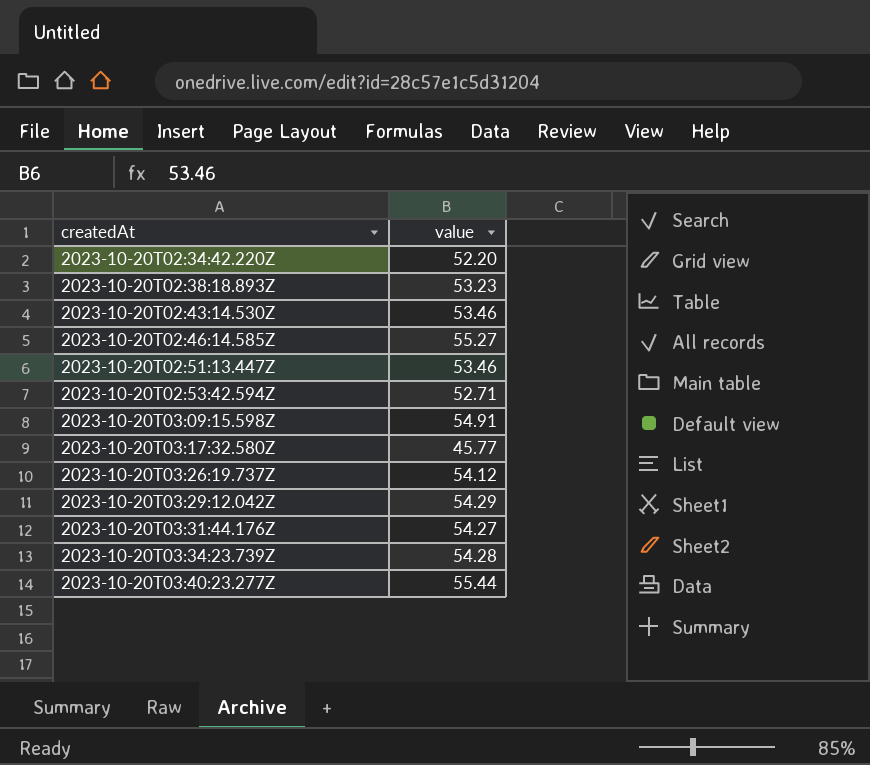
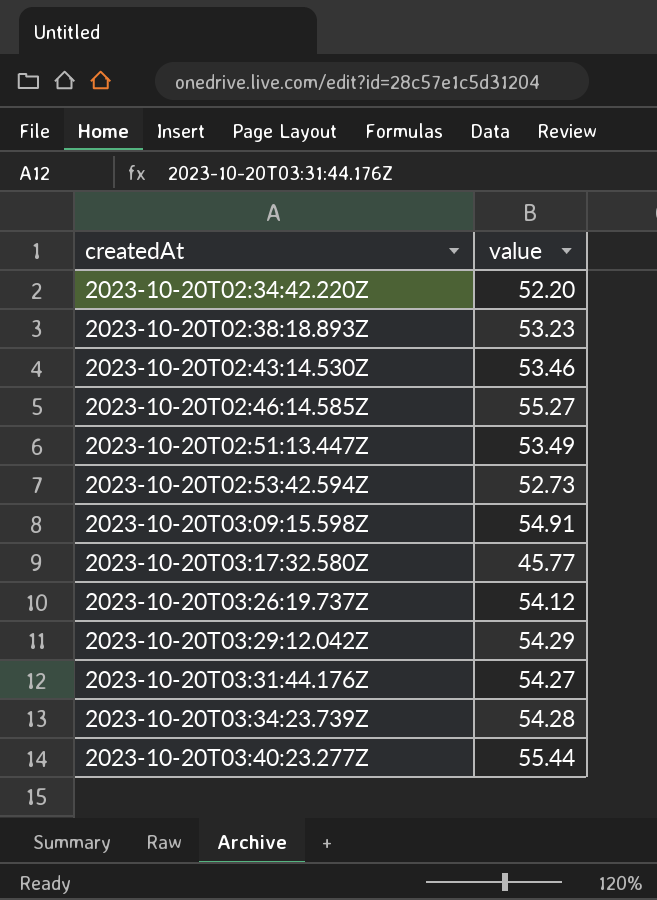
2023-10-20T02:51:13.447Z | value: 53.46 -> 53.49
2023-10-20T02:53:42.594Z | value: 52.71 -> 52.73

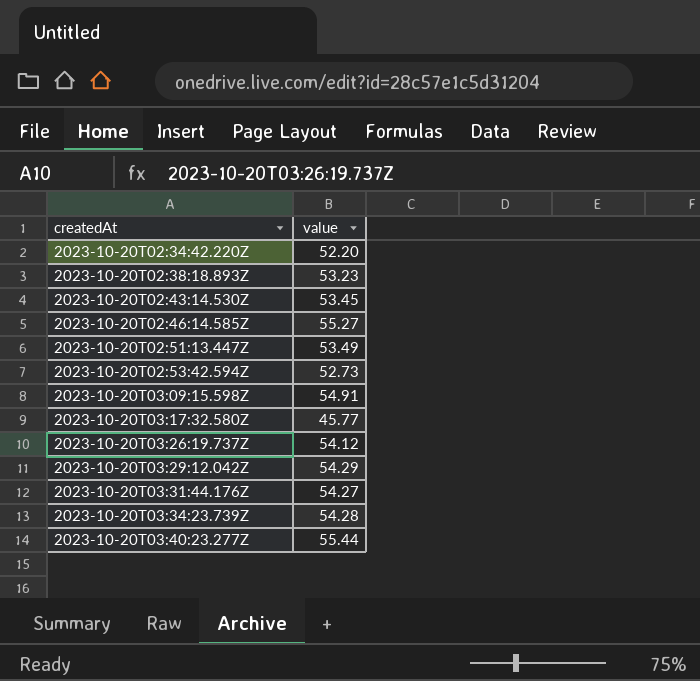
2023-10-20T02:43:14.530Z | value: 53.46 -> 53.45

